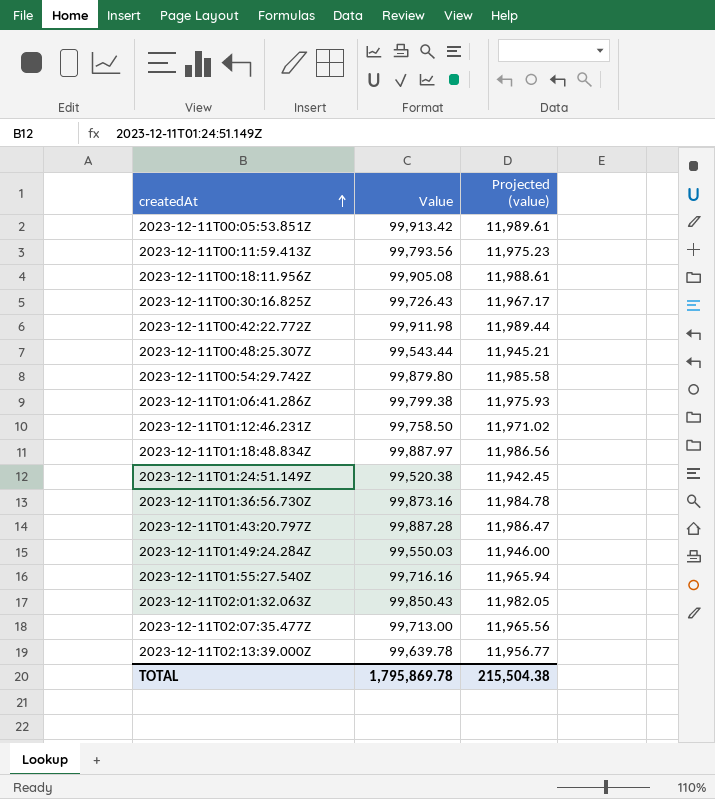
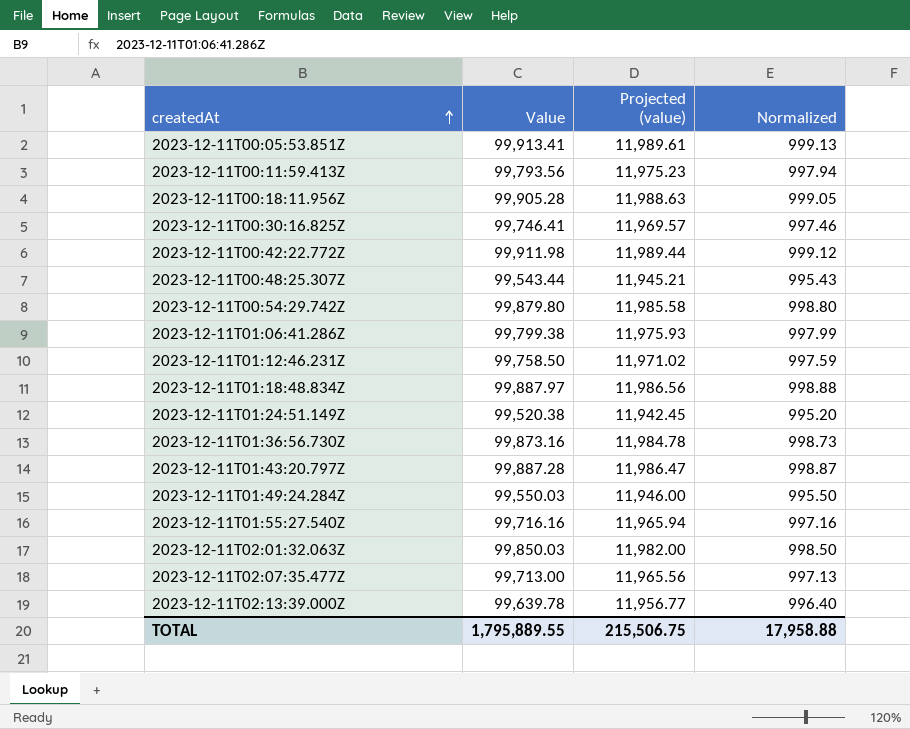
column Normalized | formula: none -> [Value] * 0.01
2023-12-11T00:05:53.851Z | Value: 99,913.42 -> 99,913.41
2023-12-11T00:18:11.956Z | Value: 99,905.08 -> 99,905.28
2023-12-11T00:18:11.956Z | Projected (value): 11,988.61 -> 11,988.63
2023-12-11T00:30:16.825Z | Value: 99,726.43 -> 99,746.41
2023-12-11T00:30:16.825Z | Projected (value): 11,967.17 -> 11,969.57
2023-12-11T02:01:32.063Z | Value: 99,850.43 -> 99,850.03
2023-12-11T02:01:32.063Z | Projected (value): 11,982.05 -> 11,982.00
TOTAL | Value: 1,795,869.78 -> 1,795,889.55
TOTAL | Projected (value): 215,504.38 -> 215,506.75

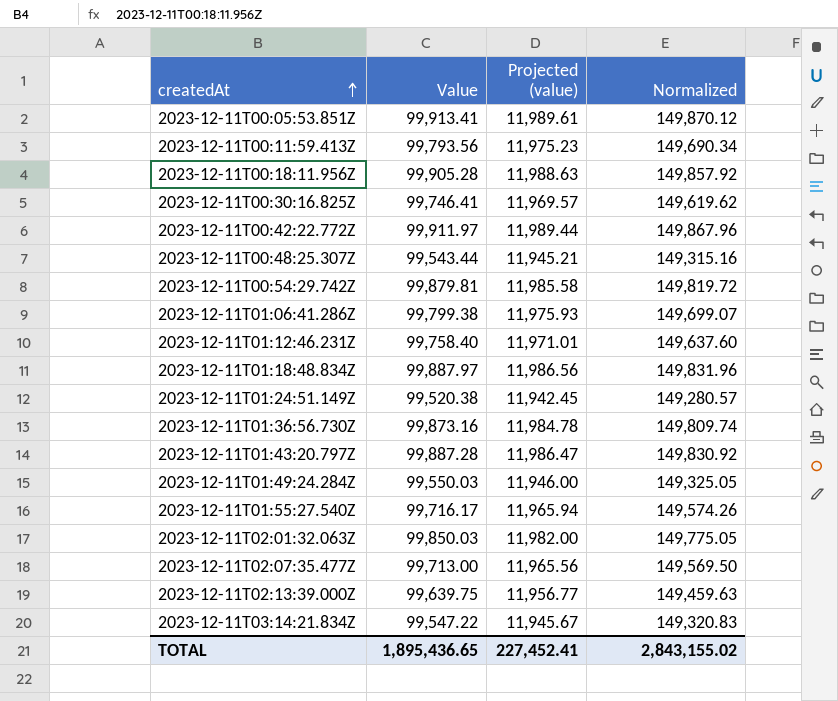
column Normalized | formula: [Value] * 0.01 -> [Value] * 1.5
2023-12-11T00:42:22.772Z | Value: 99,911.98 -> 99,911.97
2023-12-11T00:54:29.742Z | Value: 99,879.80 -> 99,879.81
2023-12-11T01:12:46.231Z | Value: 99,758.50 -> 99,758.40
2023-12-11T01:12:46.231Z | Projected (value): 11,971.02 -> 11,971.01
2023-12-11T01:55:27.540Z | Value: 99,716.16 -> 99,716.17
2023-12-11T02:13:39.000Z | Value: 99,639.78 -> 99,639.75
row 2023-12-11T03:14:21.834Z: none -> 99,547.22 | 11,945.67 | 149,320.83
TOTAL | Value: 1,795,889.55 -> 1,895,436.65
TOTAL | Projected (value): 215,506.75 -> 227,452.41
TOTAL | Normalized: 17,958.88 -> 2,843,155.02

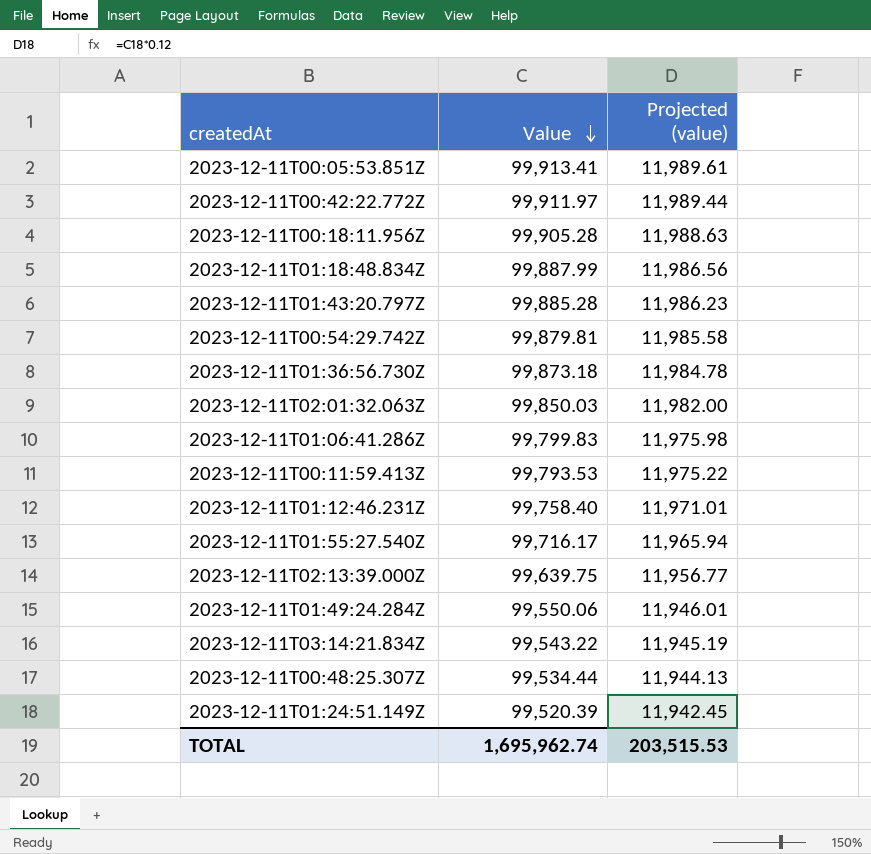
row order: createdAt ascending -> Value descending
column Normalized | formula: [Value] * 1.5 -> none
row 2023-12-11T00:30:16.825Z: 99,746.41 | 11,969.57 | 149,619.62 -> none
row 2023-12-11T02:07:35.477Z: 99,713.00 | 11,965.56 | 149,569.50 -> none
2023-12-11T01:18:48.834Z | Value: 99,887.97 -> 99,887.99
2023-12-11T01:43:20.797Z | Value: 99,887.28 -> 99,885.28
2023-12-11T01:43:20.797Z | Projected (value): 11,986.47 -> 11,986.23
2023-12-11T01:36:56.730Z | Value: 99,873.16 -> 99,873.18
2023-12-11T01:06:41.286Z | Value: 99,799.38 -> 99,799.83
2023-12-11T01:06:41.286Z | Projected (value): 11,975.93 -> 11,975.98
2023-12-11T00:11:59.413Z | Value: 99,793.56 -> 99,793.53
2023-12-11T00:11:59.413Z | Projected (value): 11,975.23 -> 11,975.22
2023-12-11T01:49:24.284Z | Value: 99,550.03 -> 99,550.06
2023-12-11T01:49:24.284Z | Projected (value): 11,946.00 -> 11,946.01
2023-12-11T03:14:21.834Z | Value: 99,547.22 -> 99,543.22
2023-12-11T03:14:21.834Z | Projected (value): 11,945.67 -> 11,945.19
2023-12-11T00:48:25.307Z | Value: 99,543.44 -> 99,534.44
2023-12-11T00:48:25.307Z | Projected (value): 11,945.21 -> 11,944.13
2023-12-11T01:24:51.149Z | Value: 99,520.38 -> 99,520.39
TOTAL | Value: 1,895,436.65 -> 1,695,962.74
TOTAL | Projected (value): 227,452.41 -> 203,515.53

